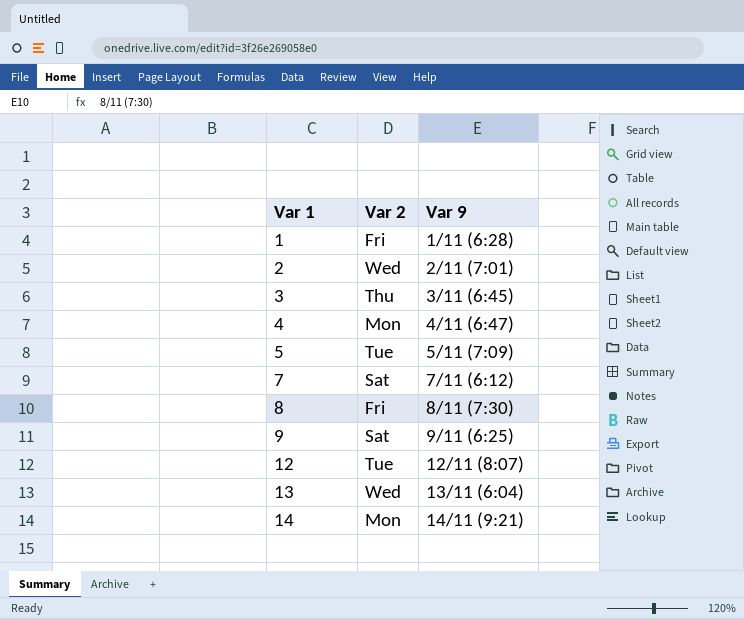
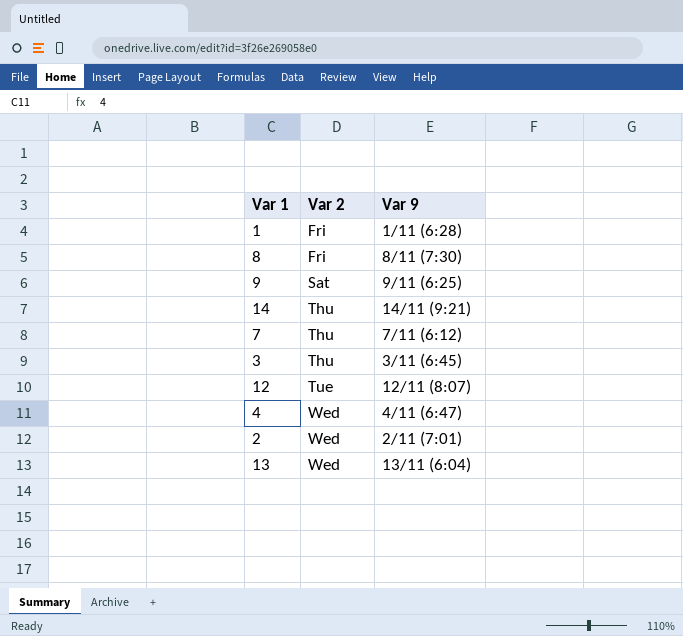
row order: Var 1 ascending -> Var 2 ascending
row 5: Tue | 5/11 (7:09) -> none
14 | Var 2: Mon -> Thu
7 | Var 2: Sat -> Thu
4 | Var 2: Mon -> Wed

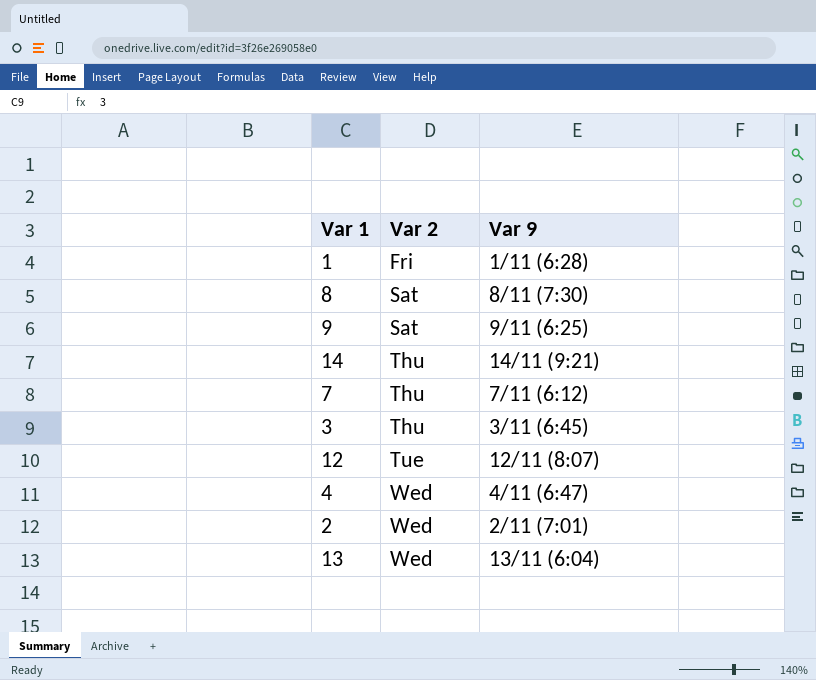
8 | Var 2: Fri -> Sat

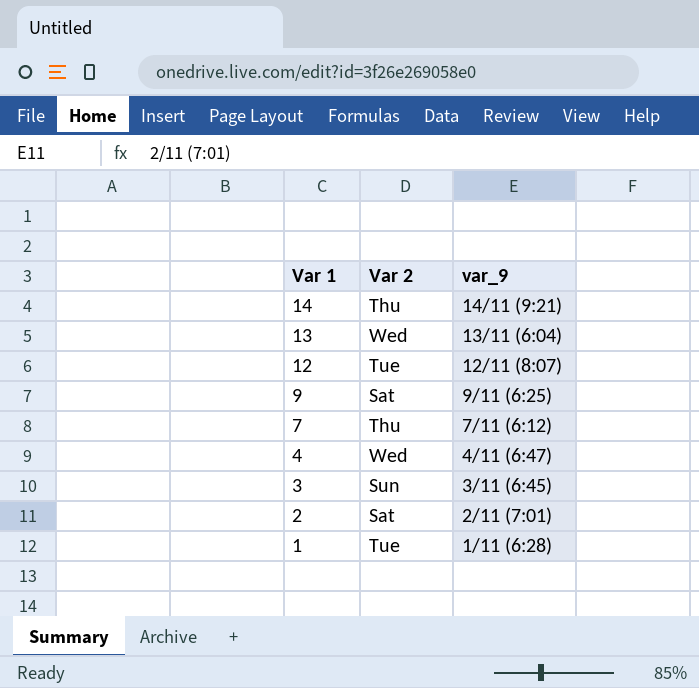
row order: Var 2 ascending -> Var 1 descending
column name: Var 9 -> var_9
row 8: Sat | 8/11 (7:30) -> none
3 | Var 2: Thu -> Sun
2 | Var 2: Wed -> Sat
1 | Var 2: Fri -> Tue

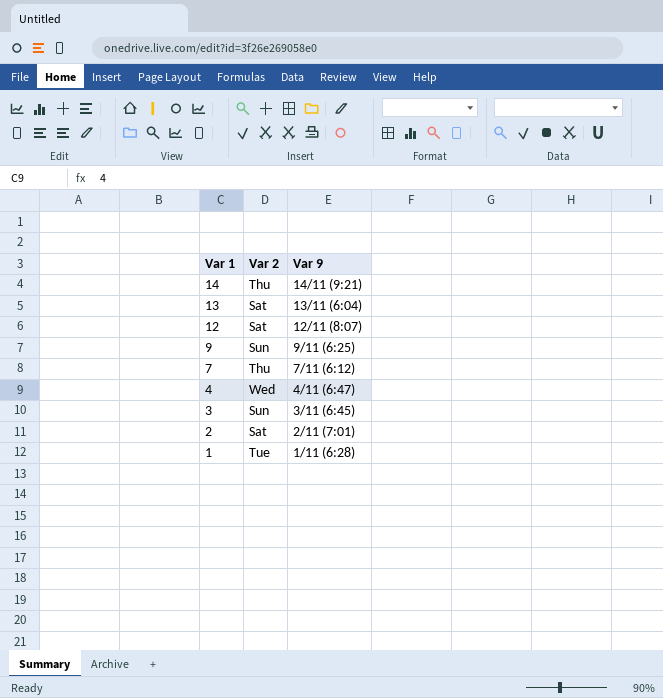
column name: var_9 -> Var 9
13 | Var 2: Wed -> Sat
12 | Var 2: Tue -> Sat
9 | Var 2: Sat -> Sun

